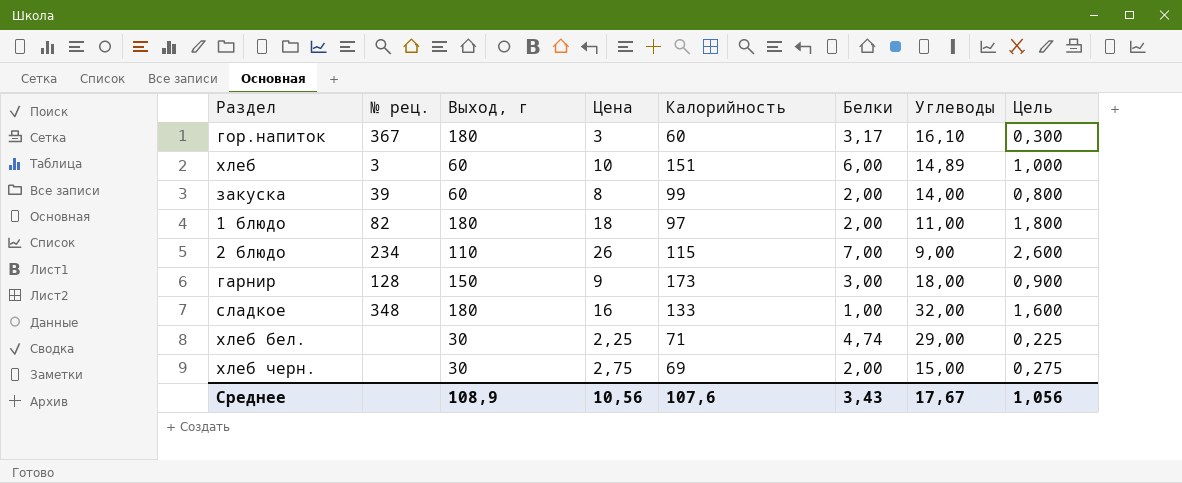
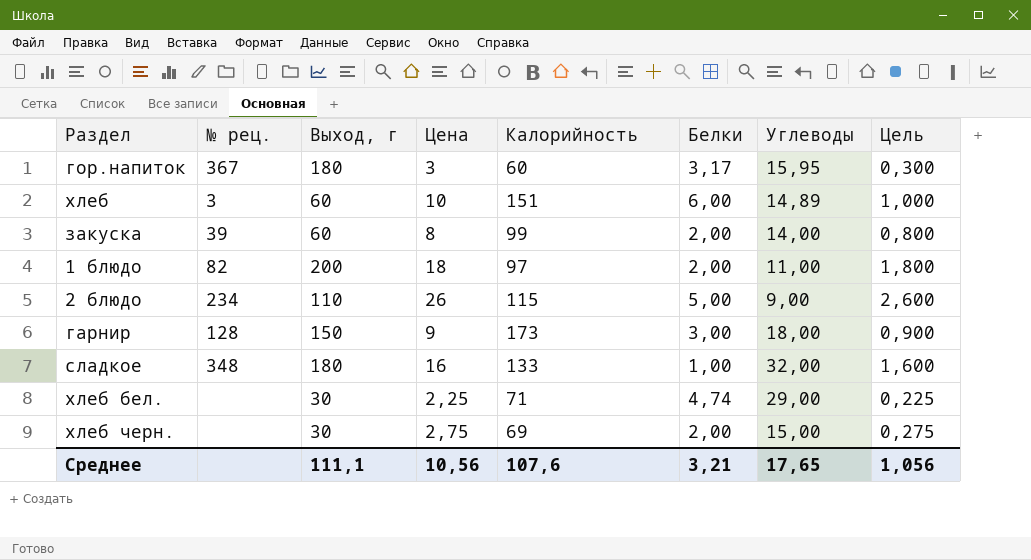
гор.напиток | Углеводы: 16,10 -> 15,95
1 блюдо | Выход, г: 180 -> 200
2 блюдо | Белки: 7,00 -> 5,00
Среднее | Выход, г: 108,9 -> 111,1
Среднее | Белки: 3,43 -> 3,21
Среднее | Углеводы: 17,67 -> 17,65

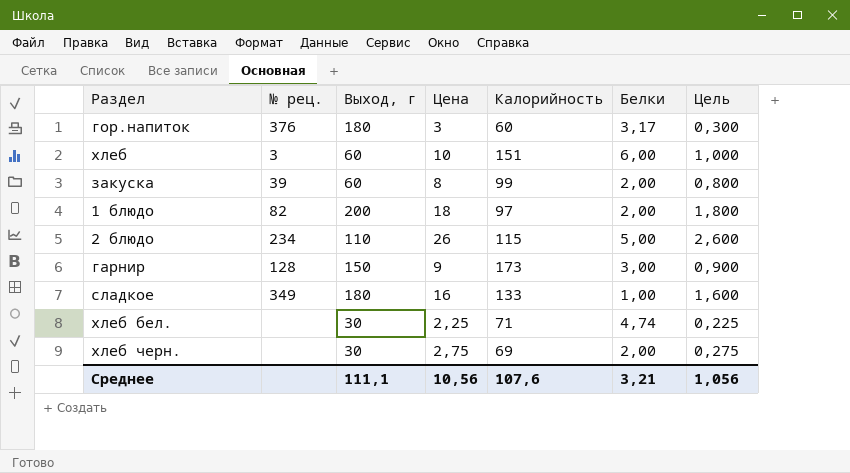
column Углеводы | position: 7 -> none
гор.напиток | № рец.: 367 -> 376
сладкое | № рец.: 348 -> 349

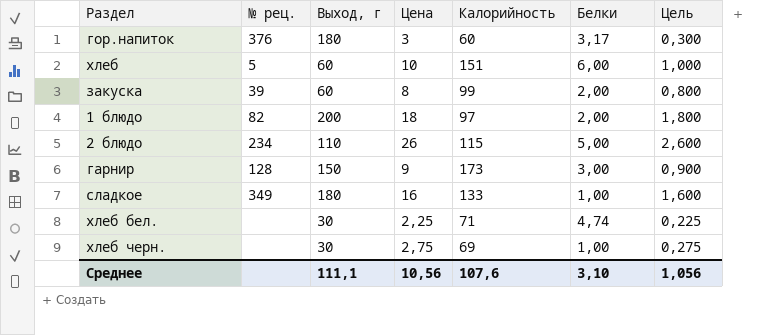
хлеб | № рец.: 3 -> 5
хлеб черн. | Белки: 2,00 -> 1,00
Среднее | Белки: 3,21 -> 3,10

